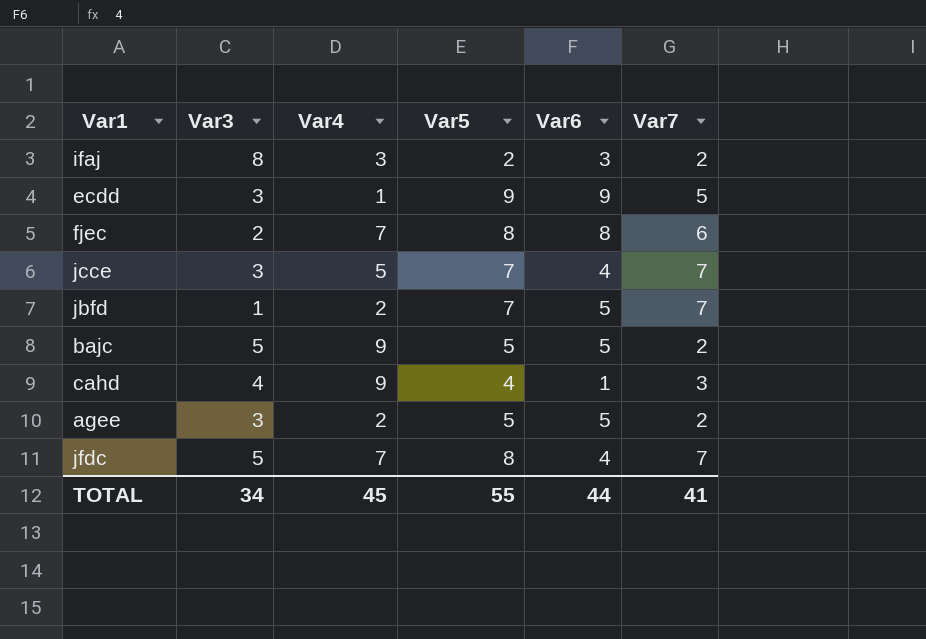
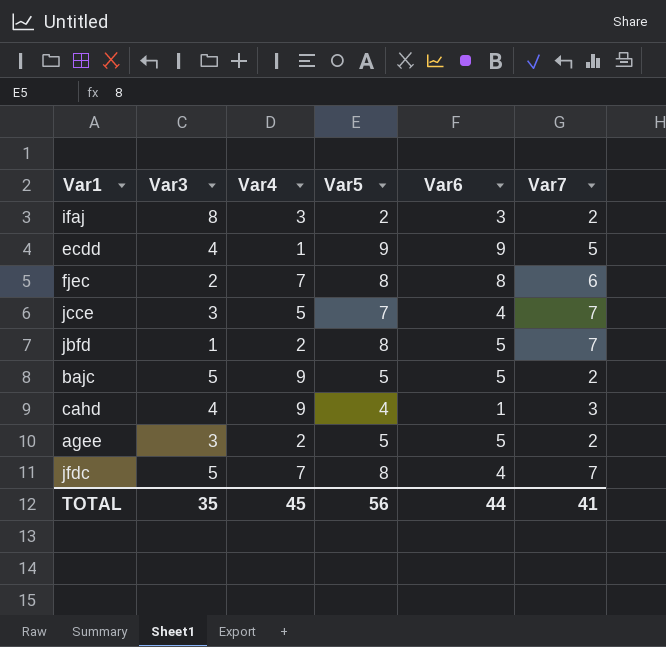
ecdd | Var3: 3 -> 4
jbfd | Var5: 7 -> 8
TOTAL | Var3: 34 -> 35
TOTAL | Var5: 55 -> 56

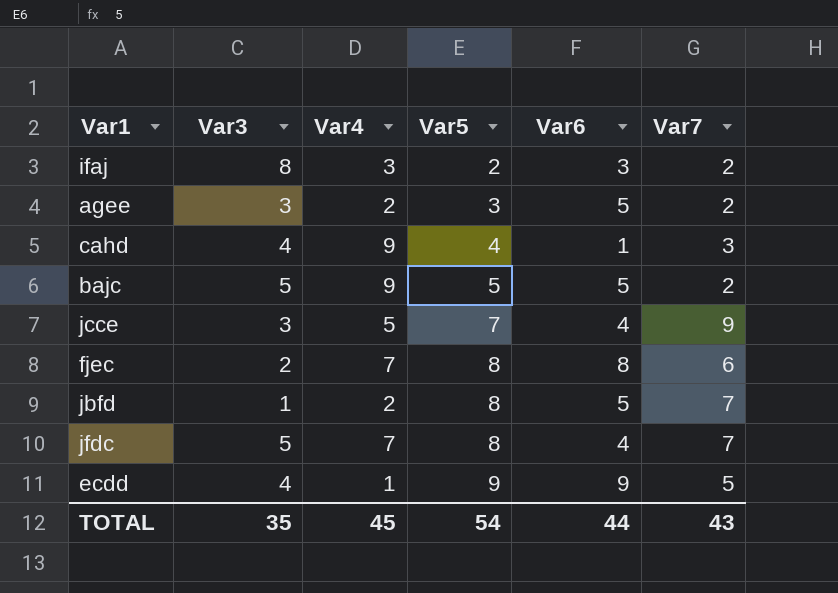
row order: none -> Var5 ascending
agee | Var5: 5 -> 3
jcce | Var7: 7 -> 9
TOTAL | Var5: 56 -> 54
TOTAL | Var7: 41 -> 43

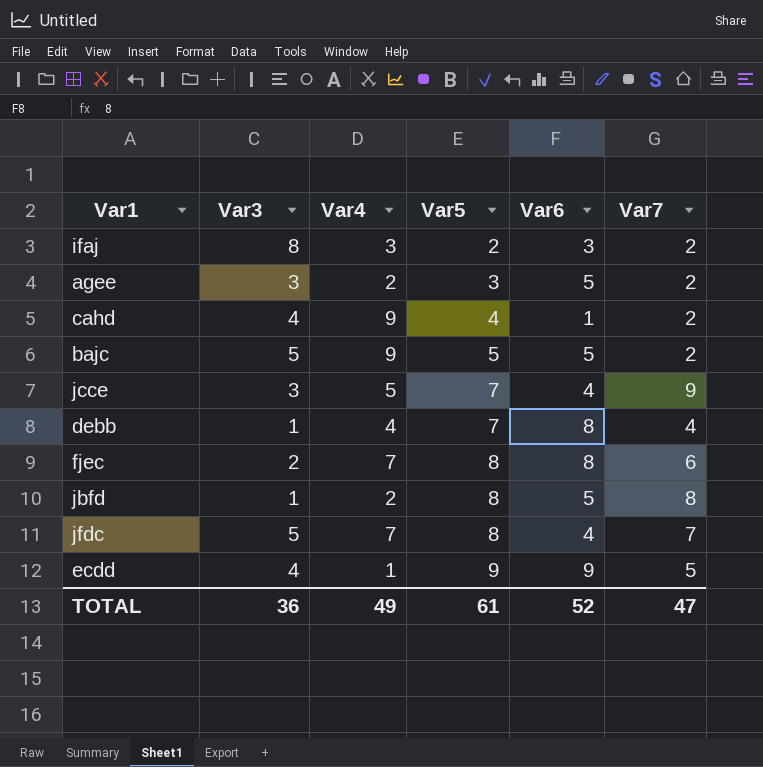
cahd | Var7: 3 -> 2
row debb: none -> 1 | 4 | 7 | 8 | 4
jbfd | Var7: 7 -> 8
TOTAL | Var3: 35 -> 36
TOTAL | Var4: 45 -> 49
TOTAL | Var5: 54 -> 61
TOTAL | Var6: 44 -> 52
TOTAL | Var7: 43 -> 47

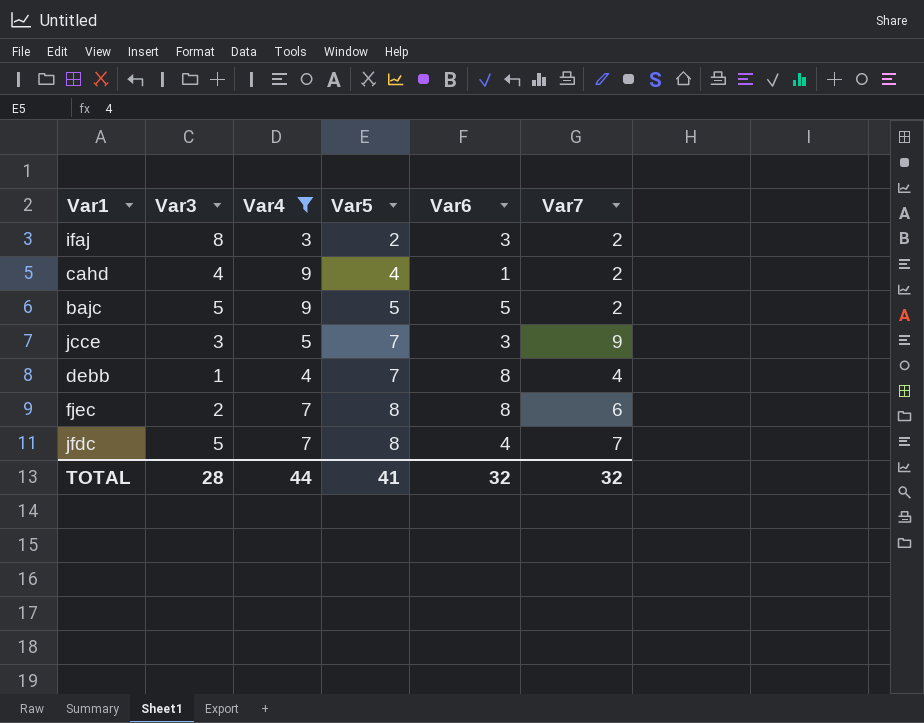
filter: none -> Var4 >= 3
jcce | Var6: 4 -> 3
TOTAL | Var3: 36 -> 28
TOTAL | Var4: 49 -> 44
TOTAL | Var5: 61 -> 41
TOTAL | Var6: 52 -> 32
TOTAL | Var7: 47 -> 32

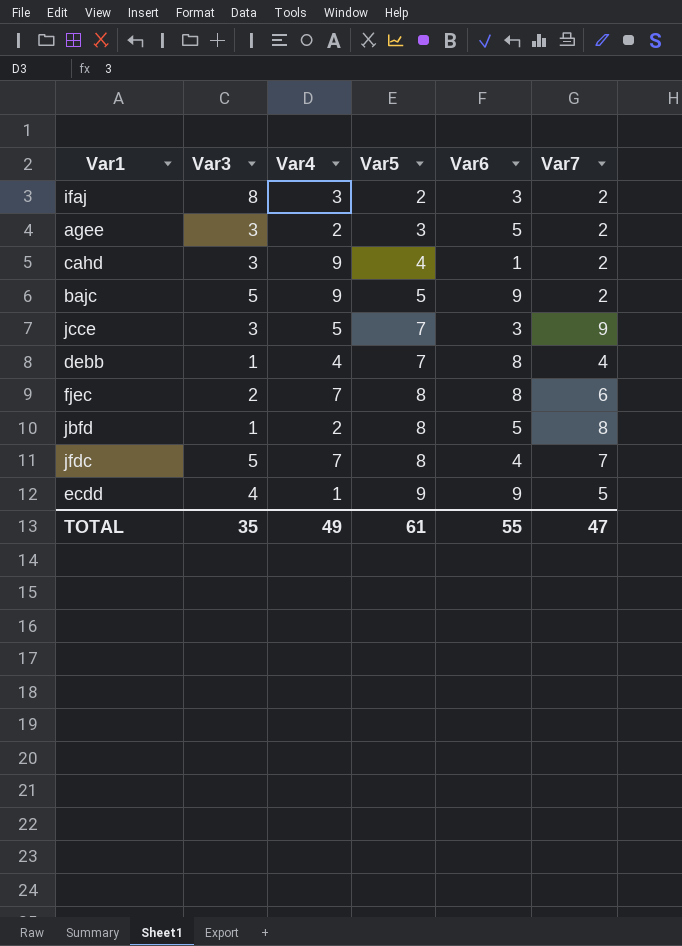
filter: Var4 >= 3 -> none
cahd | Var3: 4 -> 3
bajc | Var6: 5 -> 9
TOTAL | Var3: 28 -> 35
TOTAL | Var4: 44 -> 49
TOTAL | Var5: 41 -> 61
TOTAL | Var6: 32 -> 55
TOTAL | Var7: 32 -> 47

